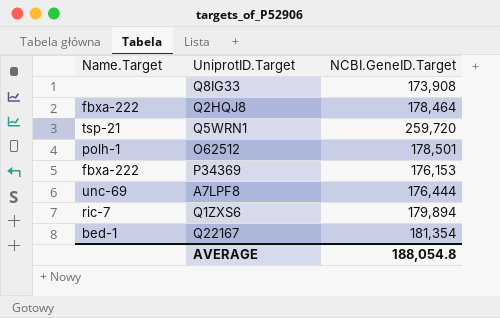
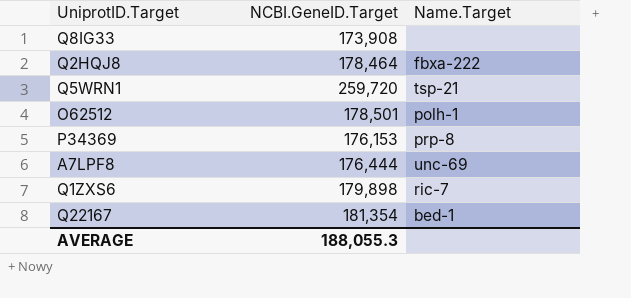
column Name.Target | position: 1 -> 3
P34369 | Name.Target: fbxa-222 -> prp-8
Q1ZXS6 | NCBI.GeneID.Target: 179,894 -> 179,898
AVERAGE | NCBI.GeneID.Target: 188,054.8 -> 188,055.3

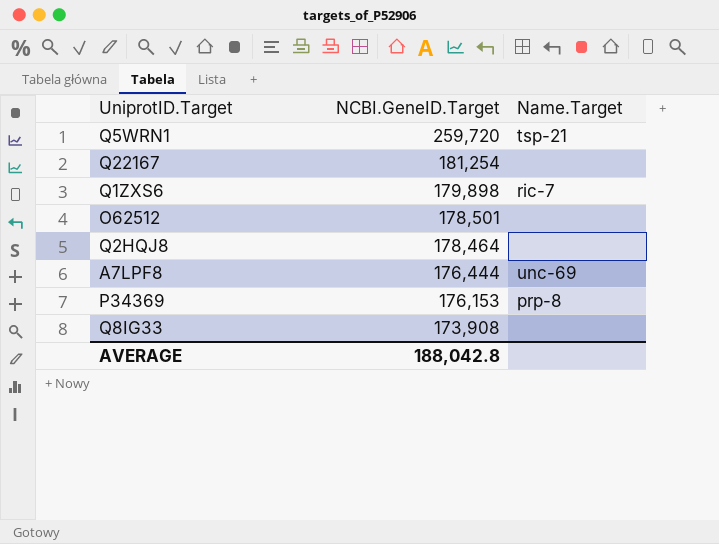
row order: none -> NCBI.GeneID.Target descending
Q22167 | NCBI.GeneID.Target: 181,354 -> 181,254
Q22167 | Name.Target: bed-1 -> none
O62512 | Name.Target: polh-1 -> none
Q2HQJ8 | Name.Target: fbxa-222 -> none
AVERAGE | NCBI.GeneID.Target: 188,055.3 -> 188,042.8

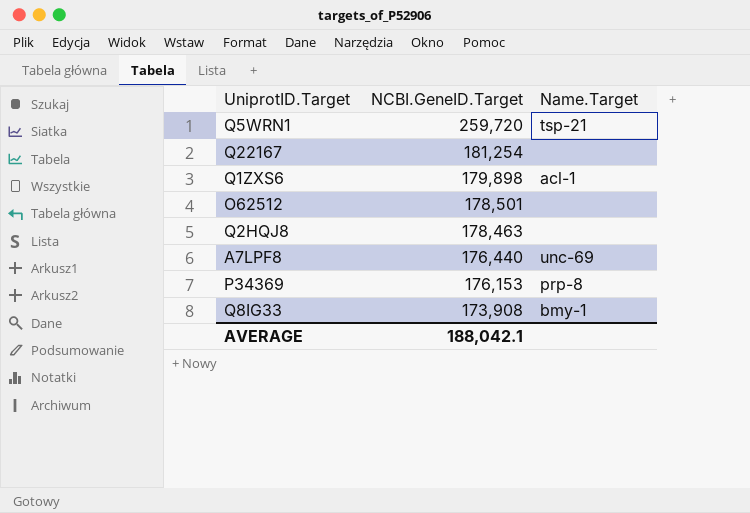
Q1ZXS6 | Name.Target: ric-7 -> acl-1
Q2HQJ8 | NCBI.GeneID.Target: 178,464 -> 178,463
A7LPF8 | NCBI.GeneID.Target: 176,444 -> 176,440
Q8IG33 | Name.Target: none -> bmy-1
AVERAGE | NCBI.GeneID.Target: 188,042.8 -> 188,042.1

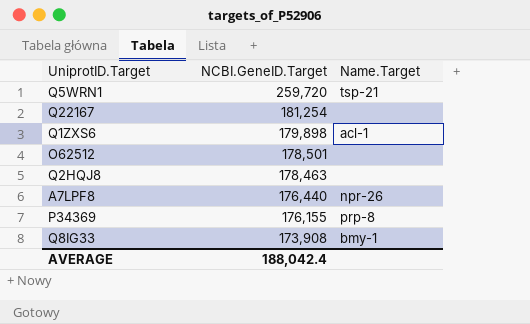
A7LPF8 | Name.Target: unc-69 -> npr-26
P34369 | NCBI.GeneID.Target: 176,153 -> 176,155
AVERAGE | NCBI.GeneID.Target: 188,042.1 -> 188,042.4

